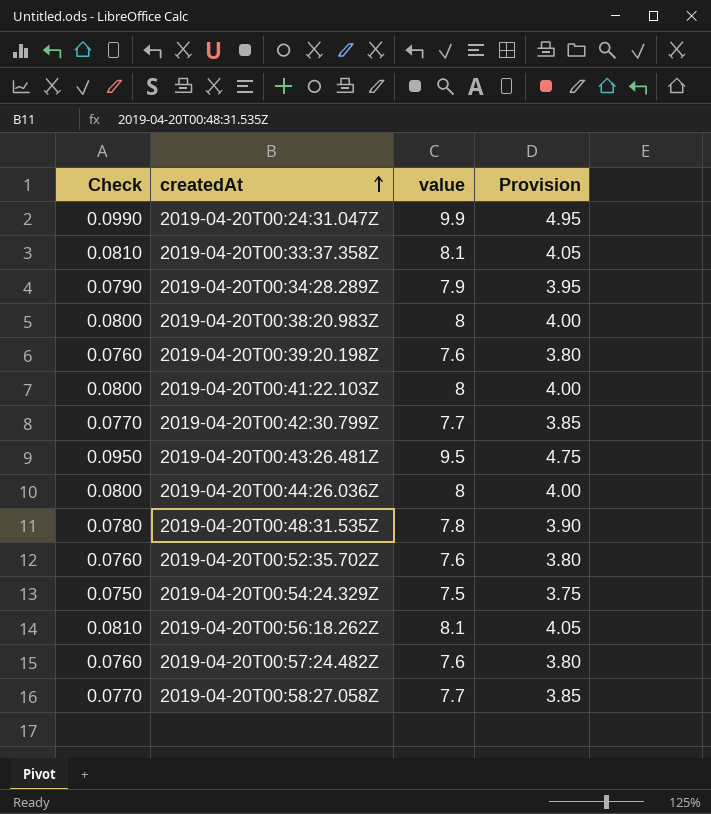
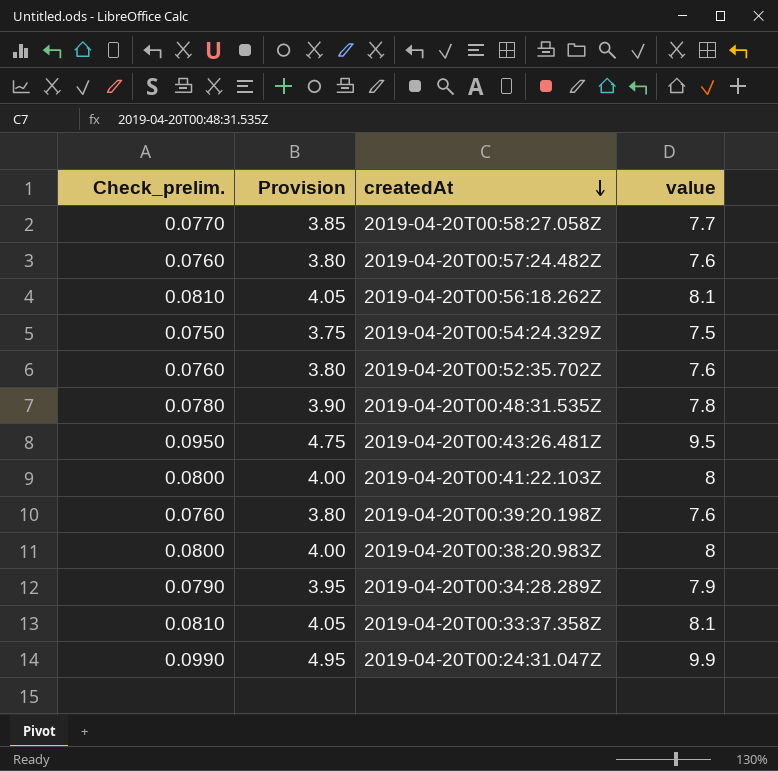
row order: createdAt ascending -> createdAt descending
column name: Check -> Check_prelim.
column Provision | position: 4 -> 2
row 2019-04-20T00:42:30.799Z: 0.0770 | 7.7 | 3.85 -> none
row 2019-04-20T00:44:26.036Z: 0.0800 | 8 | 4.00 -> none

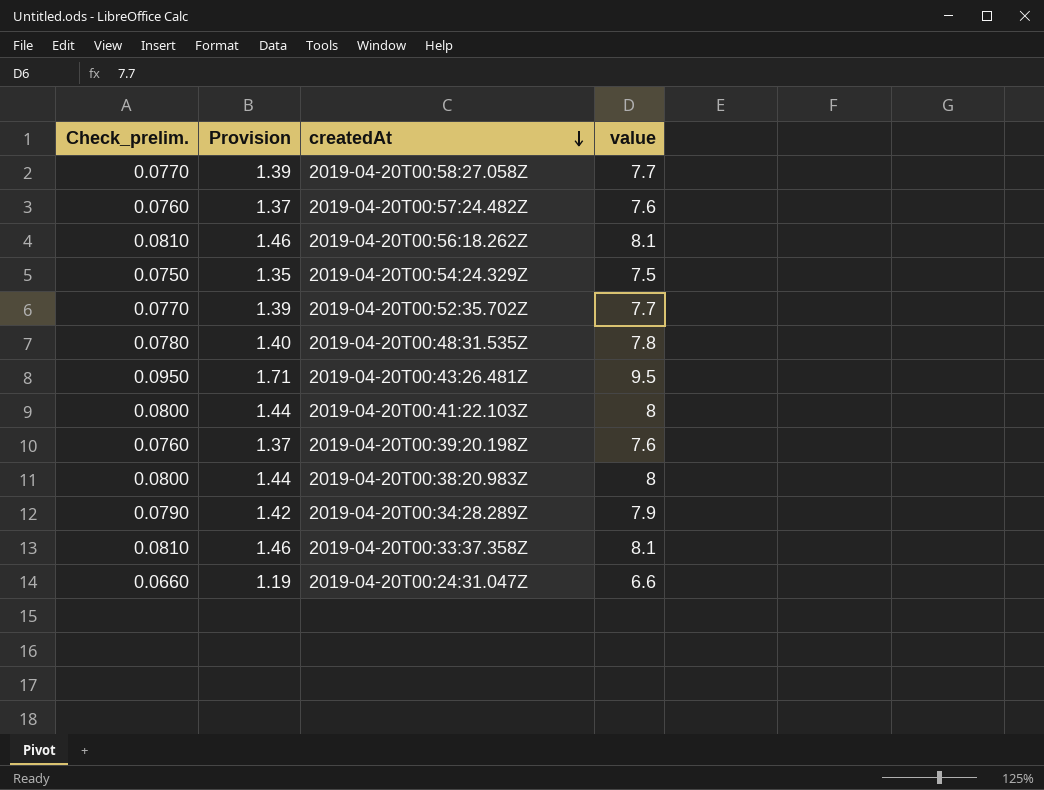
column Provision | formula: [value] * 0.5 -> [value] * 0.18
2019-04-20T00:52:35.702Z | Check_prelim.: 0.0760 -> 0.0770
2019-04-20T00:52:35.702Z | value: 7.6 -> 7.7
2019-04-20T00:24:31.047Z | Check_prelim.: 0.0990 -> 0.0660
2019-04-20T00:24:31.047Z | value: 9.9 -> 6.6

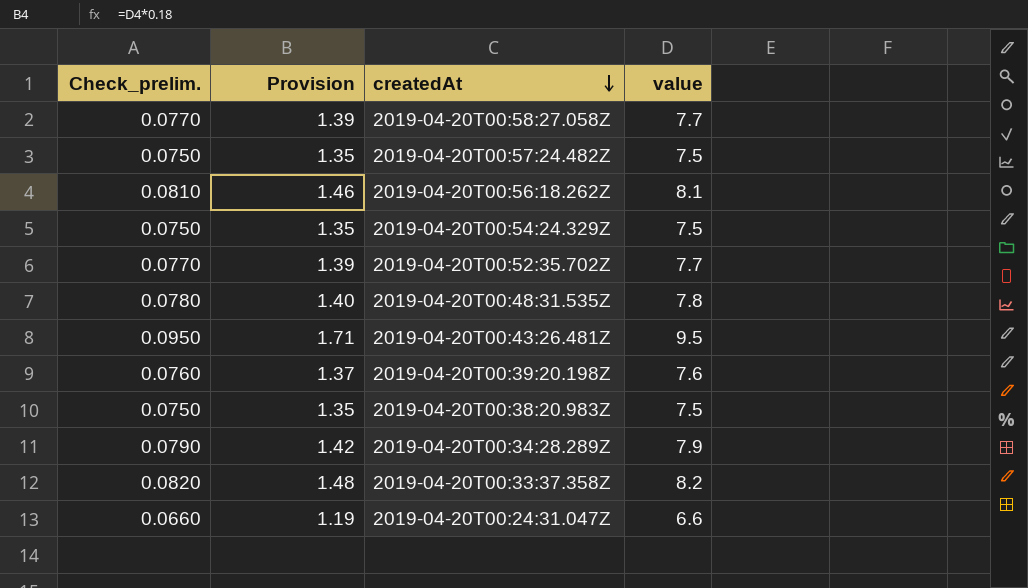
row 2019-04-20T00:41:22.103Z: 0.0800 | 1.44 | 8 -> none
2019-04-20T00:57:24.482Z | Check_prelim.: 0.0760 -> 0.0750
2019-04-20T00:57:24.482Z | Provision: 1.37 -> 1.35
2019-04-20T00:57:24.482Z | value: 7.6 -> 7.5
2019-04-20T00:38:20.983Z | Check_prelim.: 0.0800 -> 0.0750
2019-04-20T00:38:20.983Z | Provision: 1.44 -> 1.35
2019-04-20T00:38:20.983Z | value: 8 -> 7.5
2019-04-20T00:33:37.358Z | Check_prelim.: 0.0810 -> 0.0820
2019-04-20T00:33:37.358Z | Provision: 1.46 -> 1.48
2019-04-20T00:33:37.358Z | value: 8.1 -> 8.2

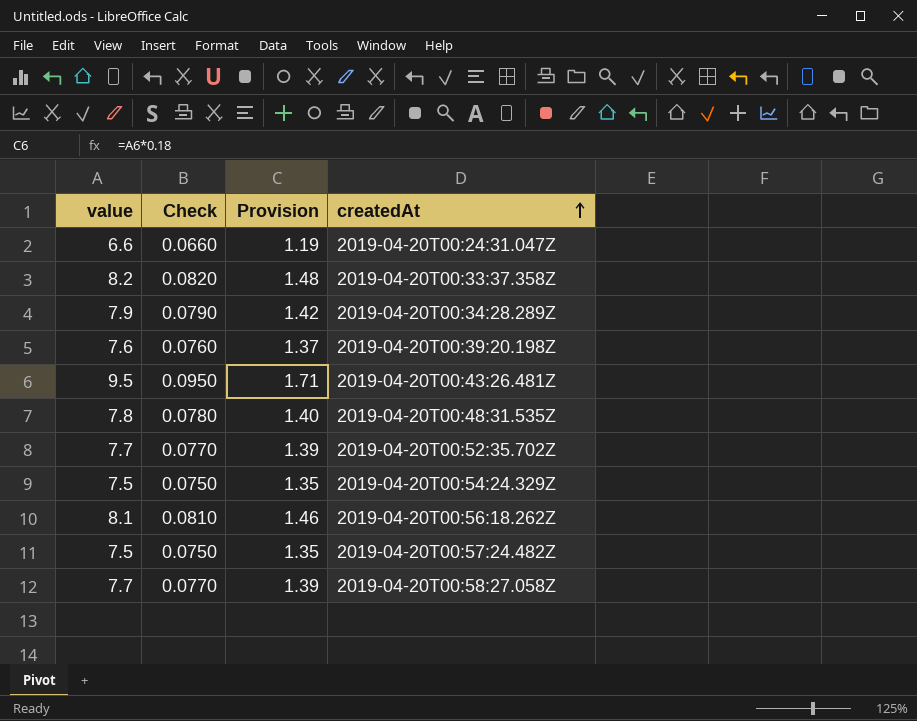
row order: createdAt descending -> createdAt ascending
column value | position: 4 -> 1
column name: Check_prelim. -> Check
row 2019-04-20T00:38:20.983Z: 0.0750 | 1.35 | 7.5 -> none

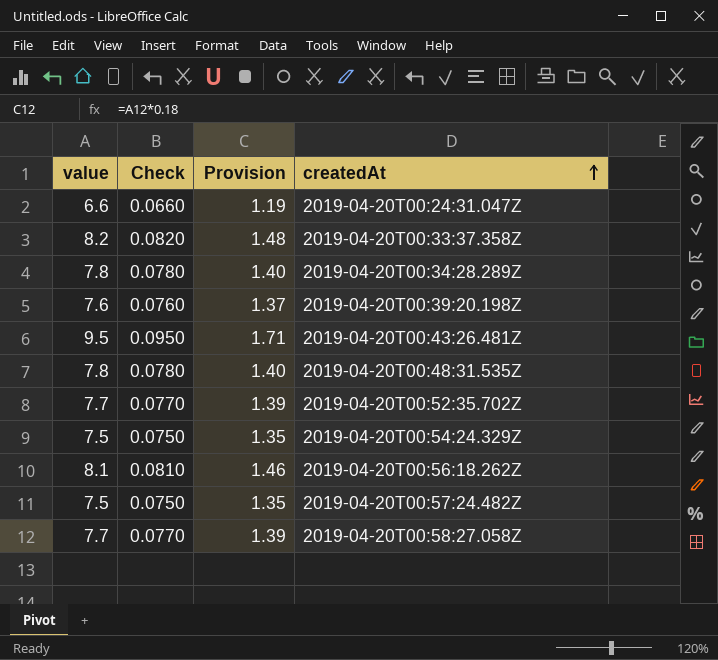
2019-04-20T00:34:28.289Z | value: 7.9 -> 7.8
2019-04-20T00:34:28.289Z | Check: 0.0790 -> 0.0780
2019-04-20T00:34:28.289Z | Provision: 1.42 -> 1.40

